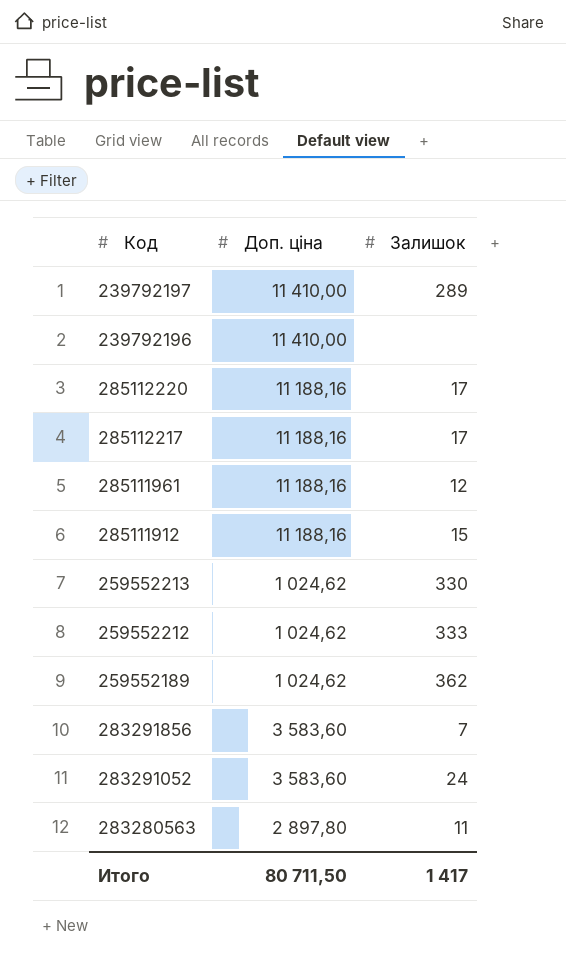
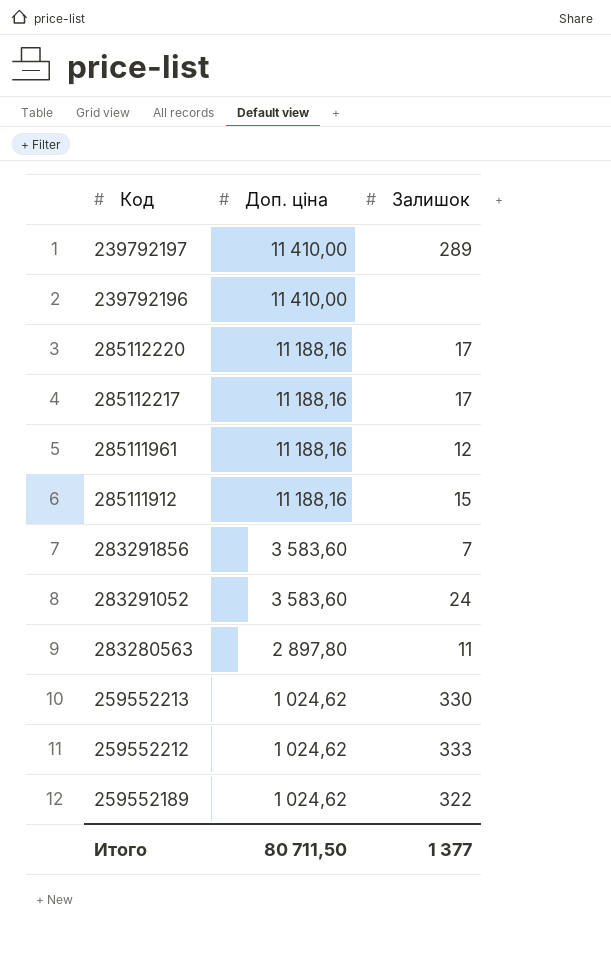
row order: none -> Доп. ціна descending
259552189 | Залишок: 362 -> 322
Итого | Залишок: 1 417 -> 1 377

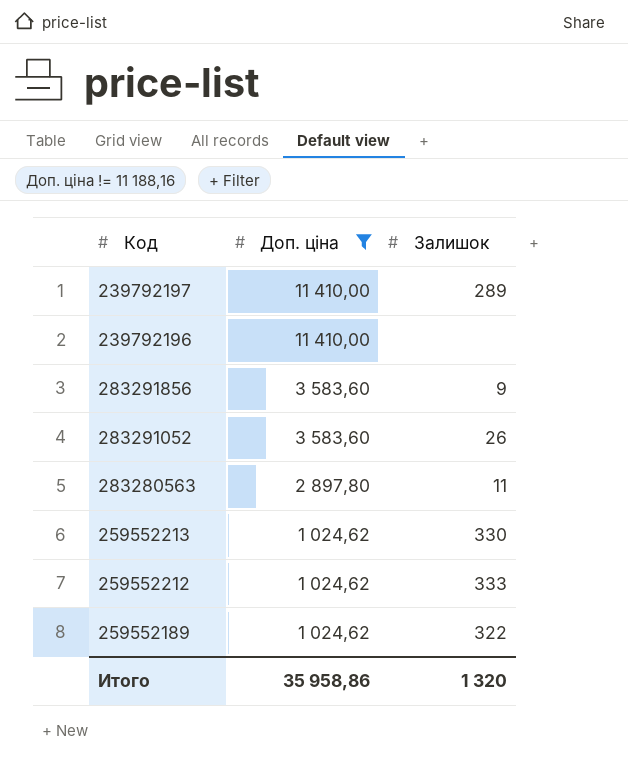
filter: none -> Доп. ціна != 11 188,16
283291856 | Залишок: 7 -> 9
283291052 | Залишок: 24 -> 26
Итого | Доп. ціна: 80 711,50 -> 35 958,86
Итого | Залишок: 1 377 -> 1 320

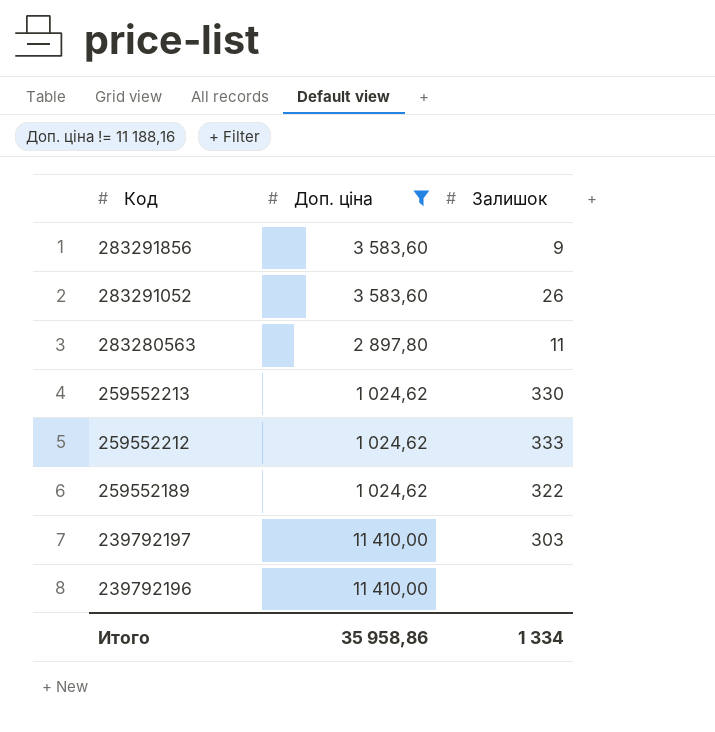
row order: Доп. ціна descending -> Код descending
239792197 | Залишок: 289 -> 303
Итого | Залишок: 1 320 -> 1 334

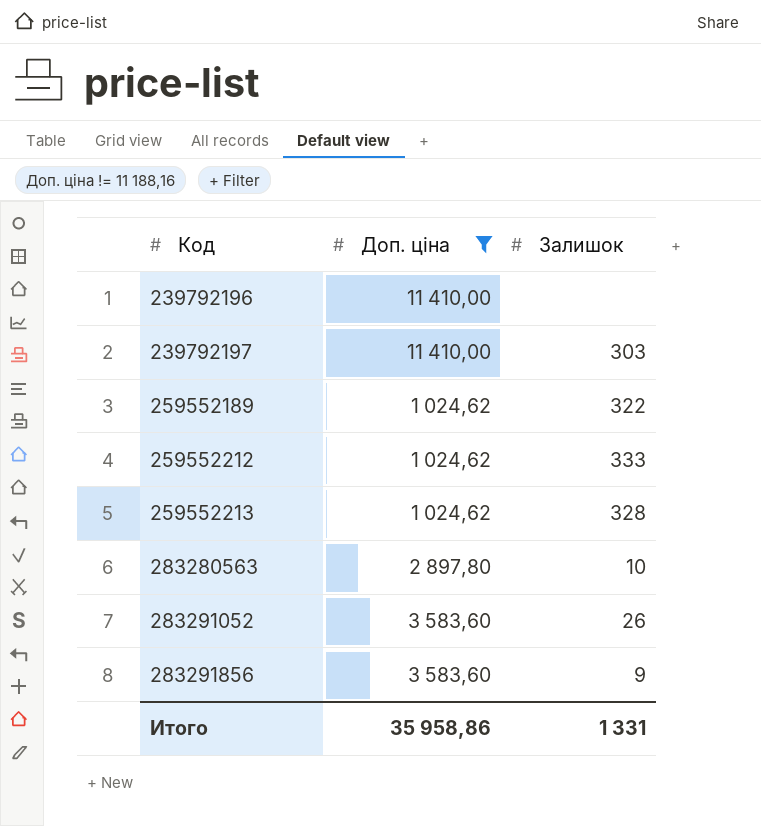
row order: Код descending -> Код ascending
259552213 | Залишок: 330 -> 328
283280563 | Залишок: 11 -> 10
Итого | Залишок: 1 334 -> 1 331

